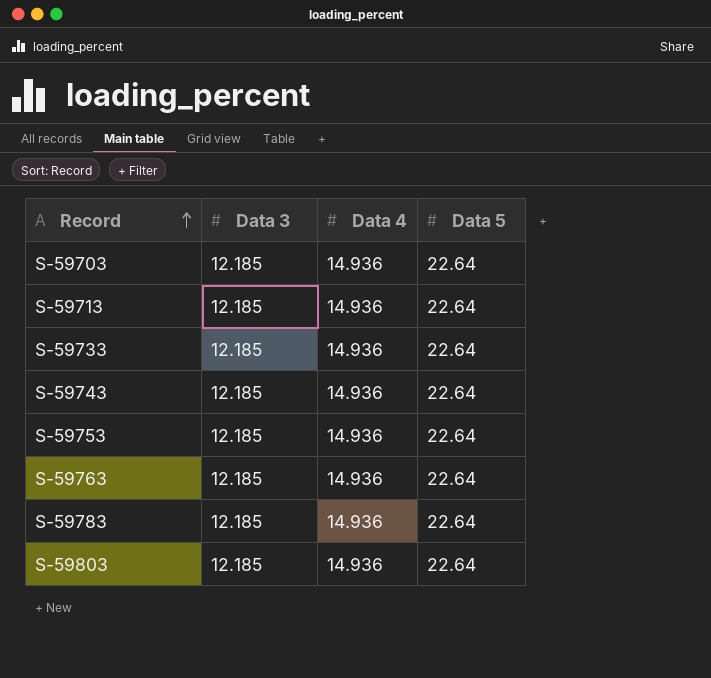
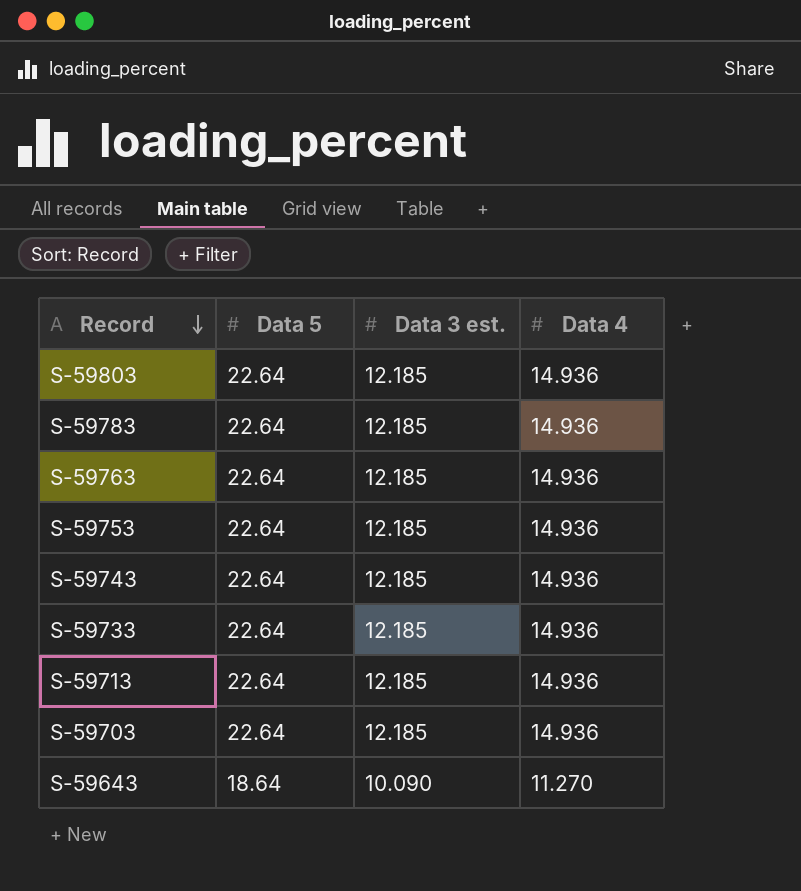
row order: Record ascending -> Record descending
column Data 5 | position: 4 -> 2
column name: Data 3 -> Data 3 est.
row S-59643: none -> 18.64 | 10.090 | 11.270

